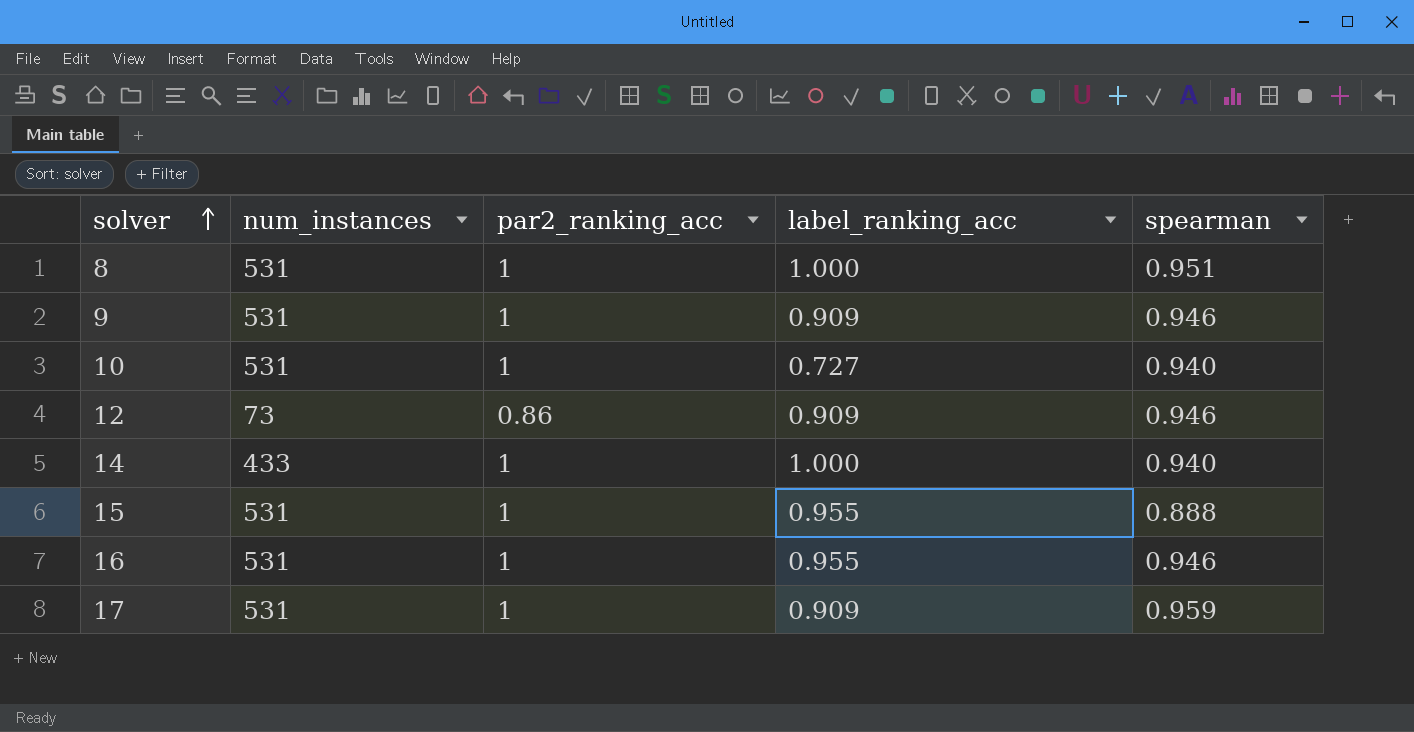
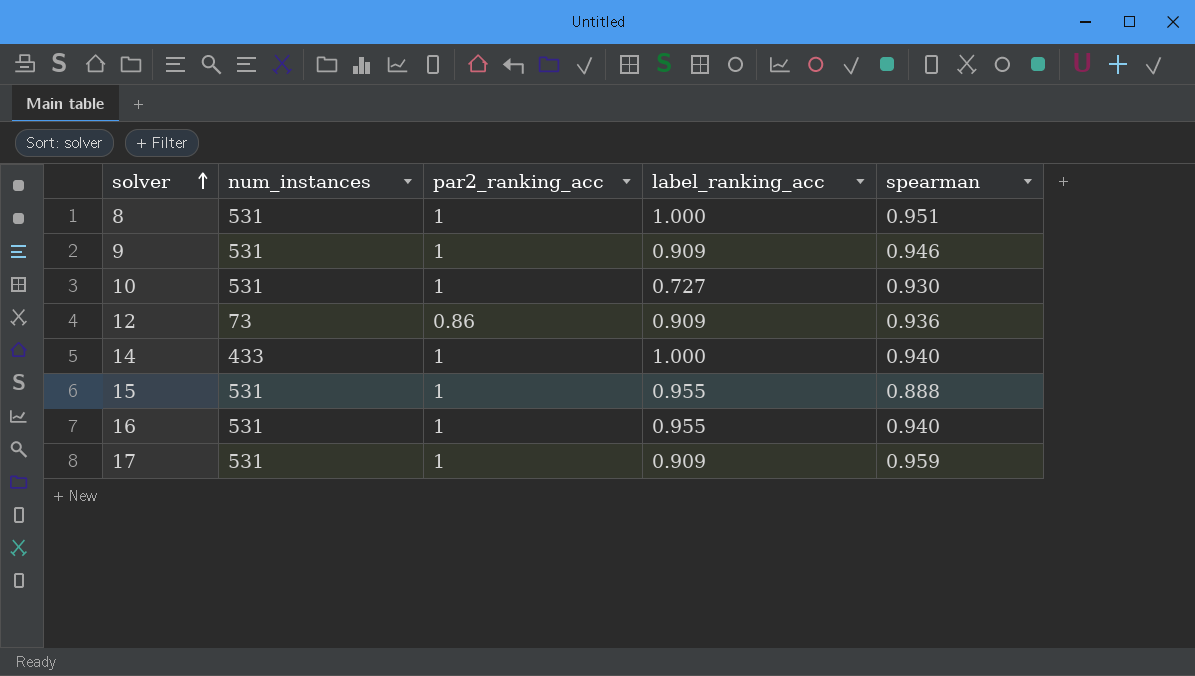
10 | spearman: 0.940 -> 0.930
12 | spearman: 0.946 -> 0.936
16 | spearman: 0.946 -> 0.940

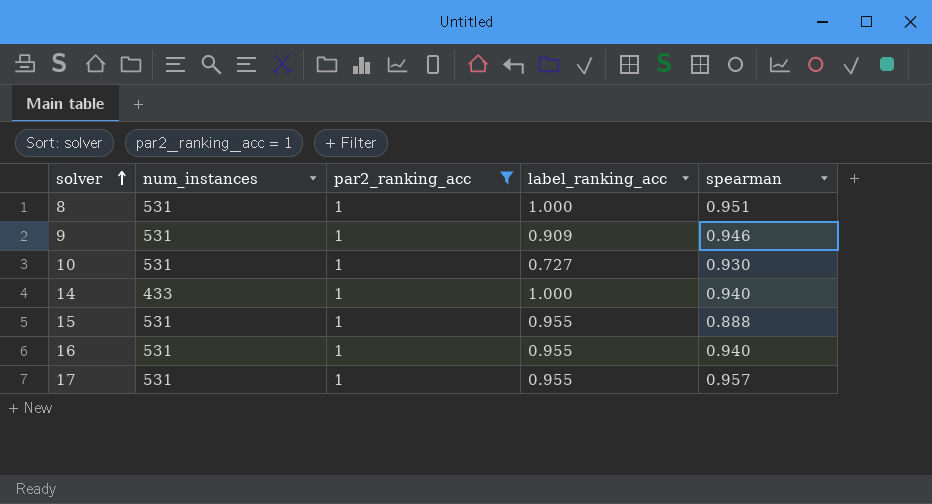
filter: none -> par2_ranking_acc = 1
17 | label_ranking_acc: 0.909 -> 0.955
17 | spearman: 0.959 -> 0.957

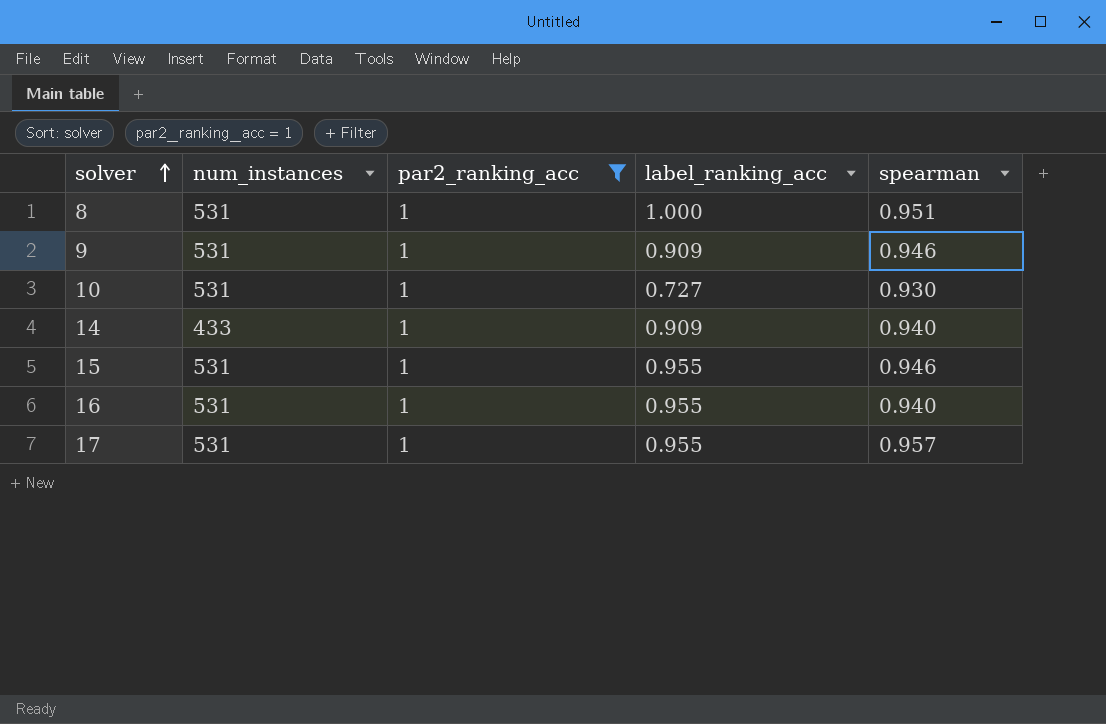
14 | label_ranking_acc: 1.000 -> 0.909
15 | spearman: 0.888 -> 0.946

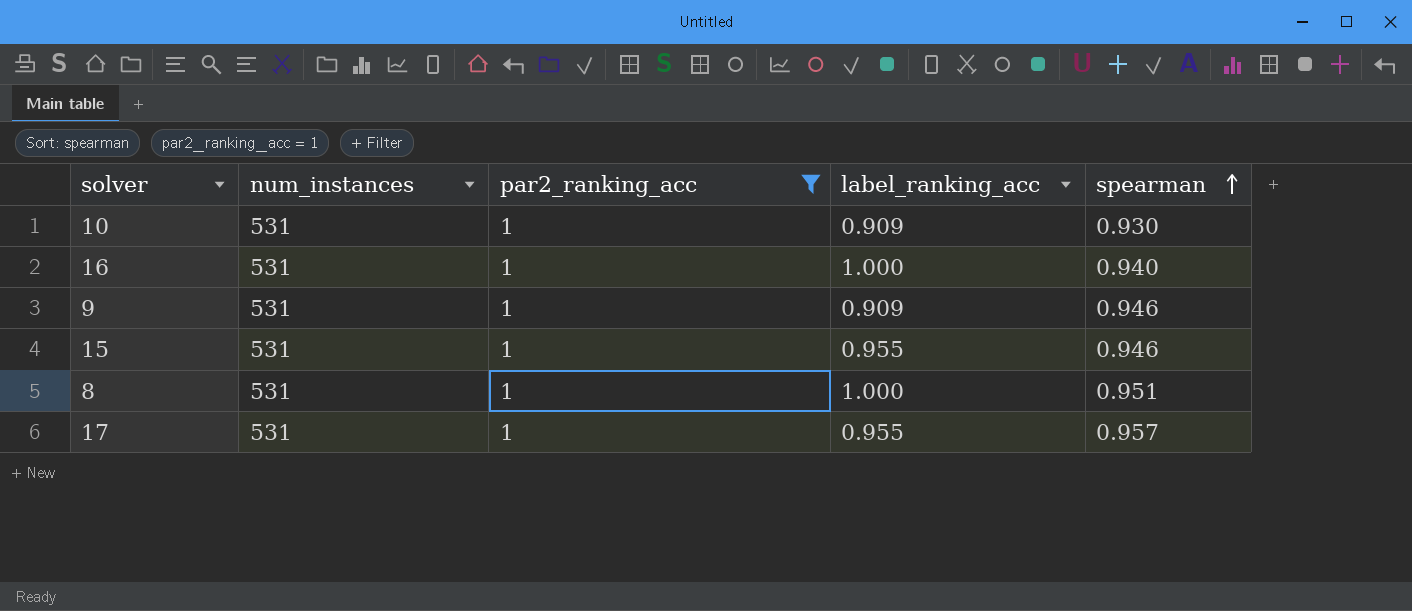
row order: solver ascending -> spearman ascending
row 14: 433 | 1 | 0.909 | 0.940 -> none
10 | label_ranking_acc: 0.727 -> 0.909
16 | label_ranking_acc: 0.955 -> 1.000

